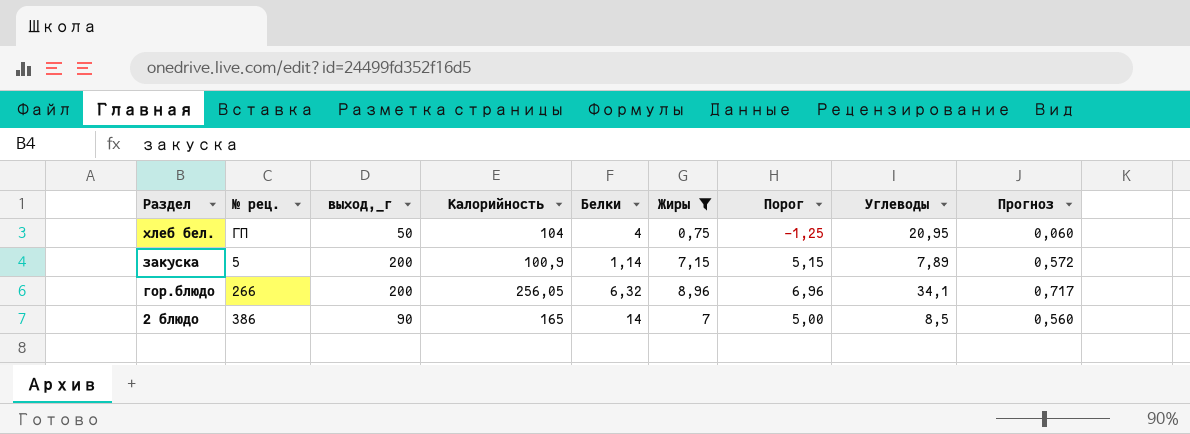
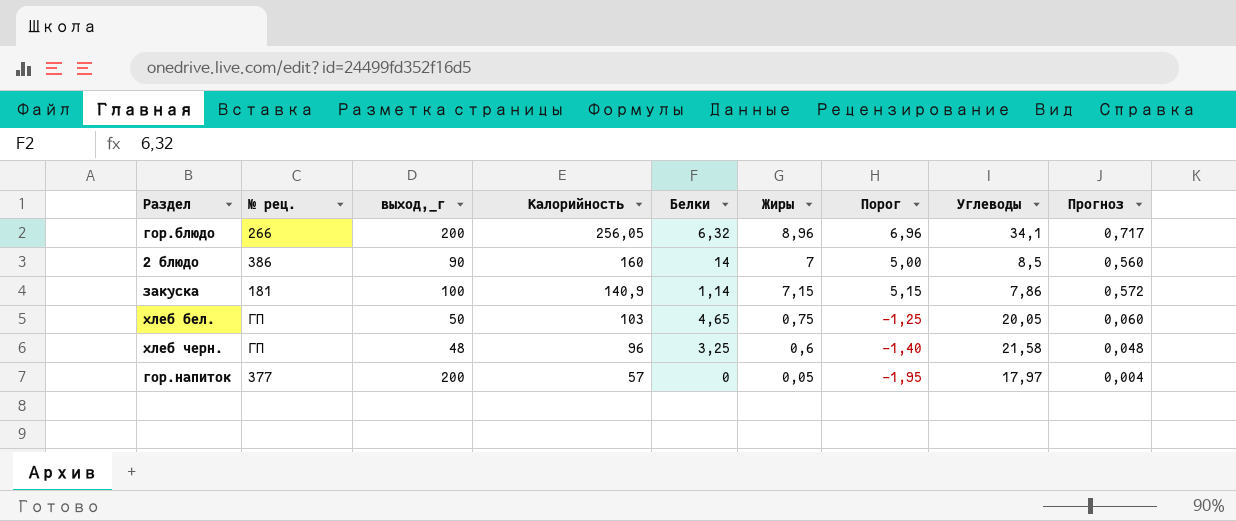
filter: Жиры >= 0,75 -> none
row order: Раздел descending -> Калорийность descending
2 блюдо | Калорийность: 165 -> 160
закуска | № рец.: 5 -> 181
закуска | выход,_г: 200 -> 100
закуска | Калорийность: 100,9 -> 140,9
закуска | Углеводы: 7,89 -> 7,86
хлеб бел. | Калорийность: 104 -> 103
хлеб бел. | Белки: 4 -> 4,65
хлеб бел. | Углеводы: 20,95 -> 20,05

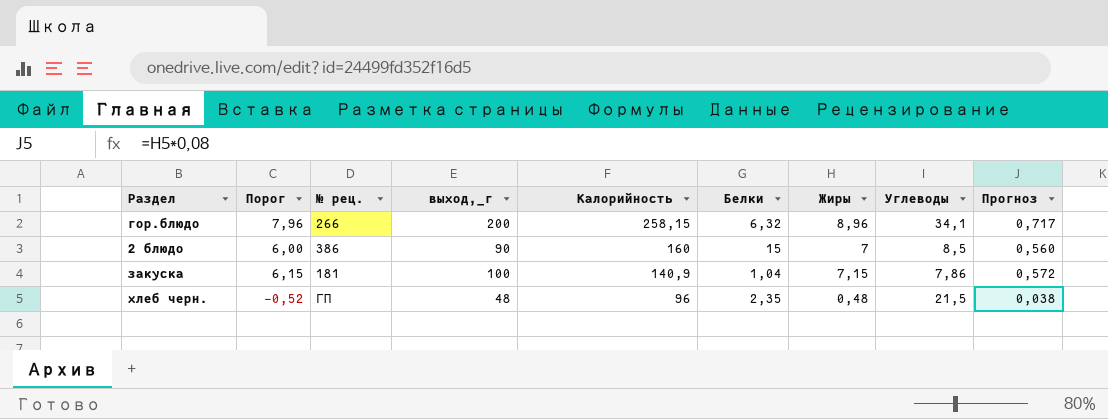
column Порог | formula: [Жиры] - 2 -> [Жиры] - 1
column Порог | position: 7 -> 2
row хлеб бел.: ГП | 50 | 103 | 4,65 | 0,75 | -1,25 | 20,05 | 0,060 -> none
row гор.напиток: 377 | 200 | 57 | 0 | 0,05 | -1,95 | 17,97 | 0,004 -> none
гор.блюдо | Калорийность: 256,05 -> 258,15
2 блюдо | Белки: 14 -> 15
закуска | Белки: 1,14 -> 1,04
хлеб черн. | Белки: 3,25 -> 2,35
хлеб черн. | Жиры: 0,6 -> 0,48
хлеб черн. | Углеводы: 21,58 -> 21,5
хлеб черн. | Прогноз: 0,048 -> 0,038

